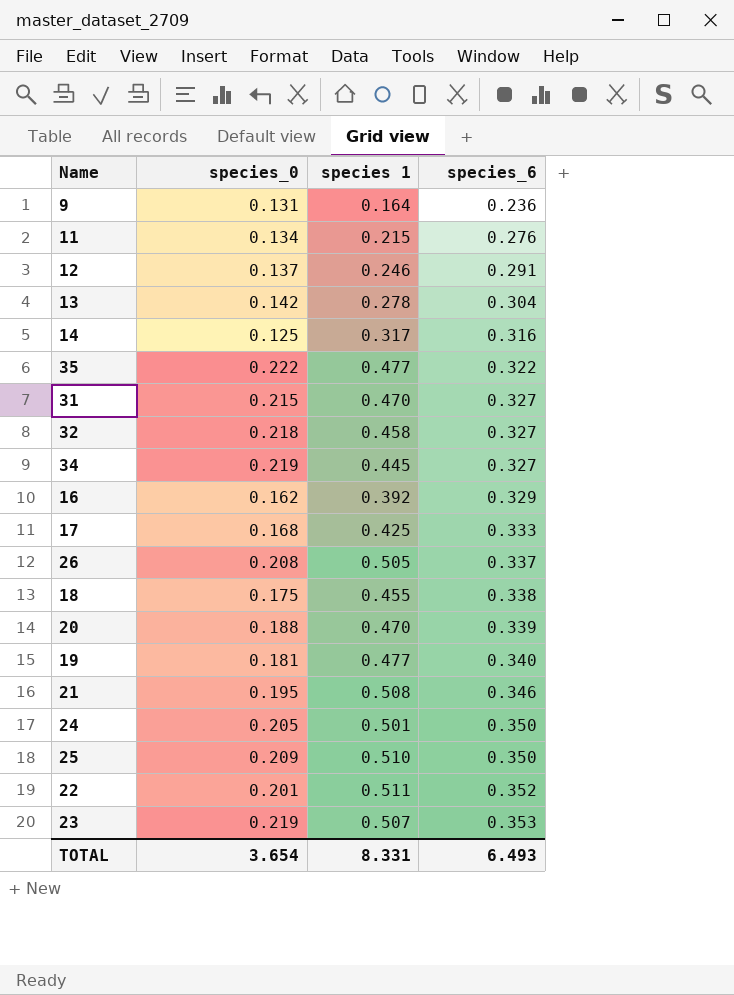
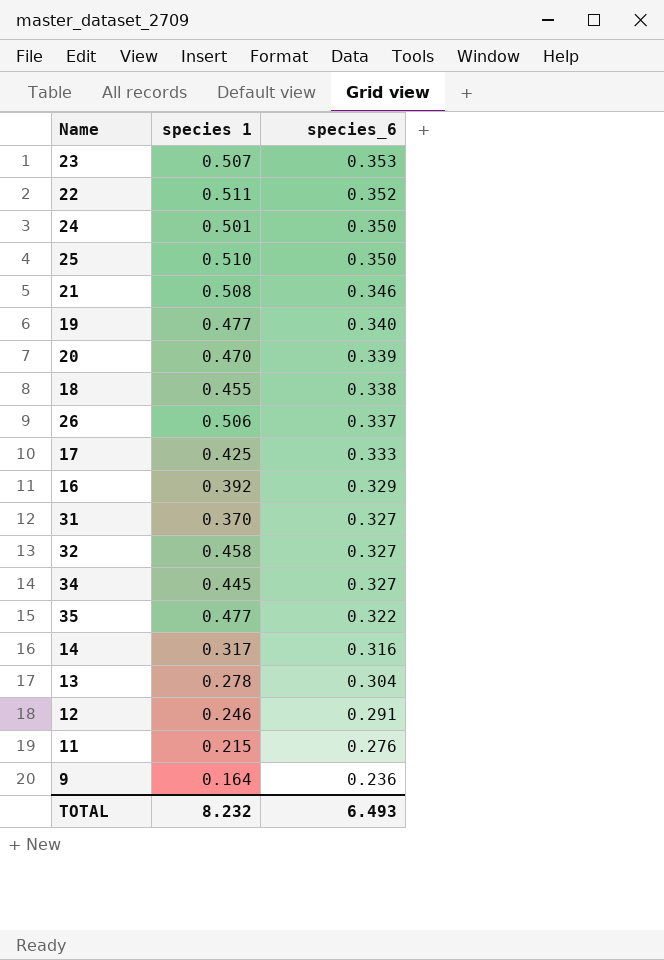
row order: species_6 ascending -> species_6 descending
column species_0 | position: 2 -> none
26 | species 1: 0.505 -> 0.506
31 | species 1: 0.470 -> 0.370
TOTAL | species 1: 8.331 -> 8.232

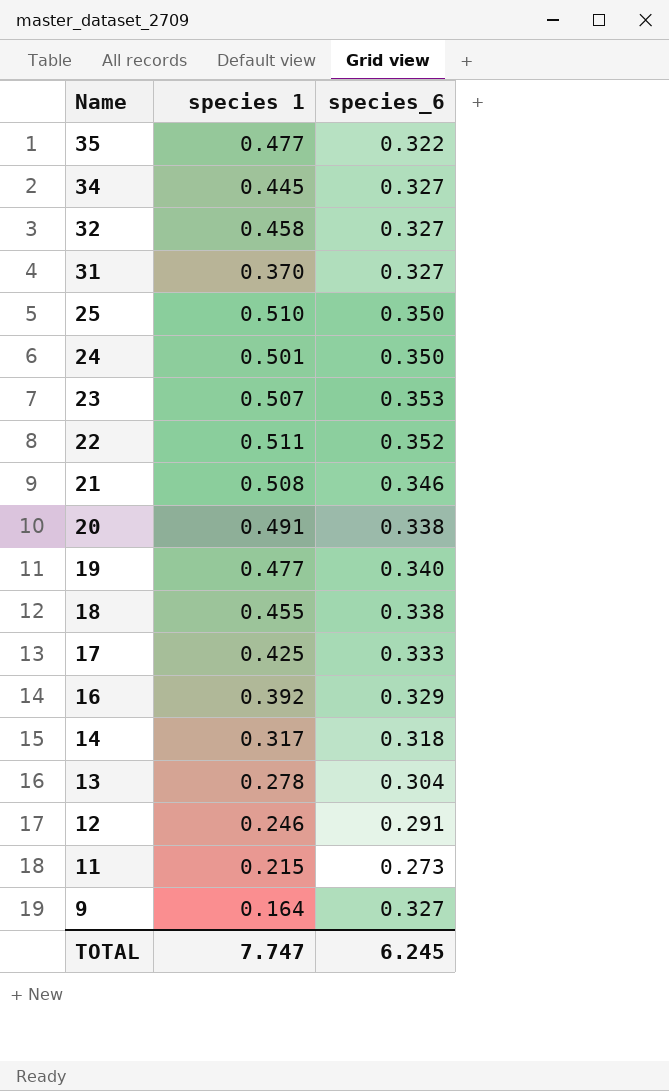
row order: species_6 descending -> Name descending
row 26: 0.506 | 0.337 -> none
20 | species 1: 0.470 -> 0.491
20 | species_6: 0.339 -> 0.338
14 | species_6: 0.316 -> 0.318
11 | species_6: 0.276 -> 0.273
9 | species_6: 0.236 -> 0.327
TOTAL | species 1: 8.232 -> 7.747
TOTAL | species_6: 6.493 -> 6.245

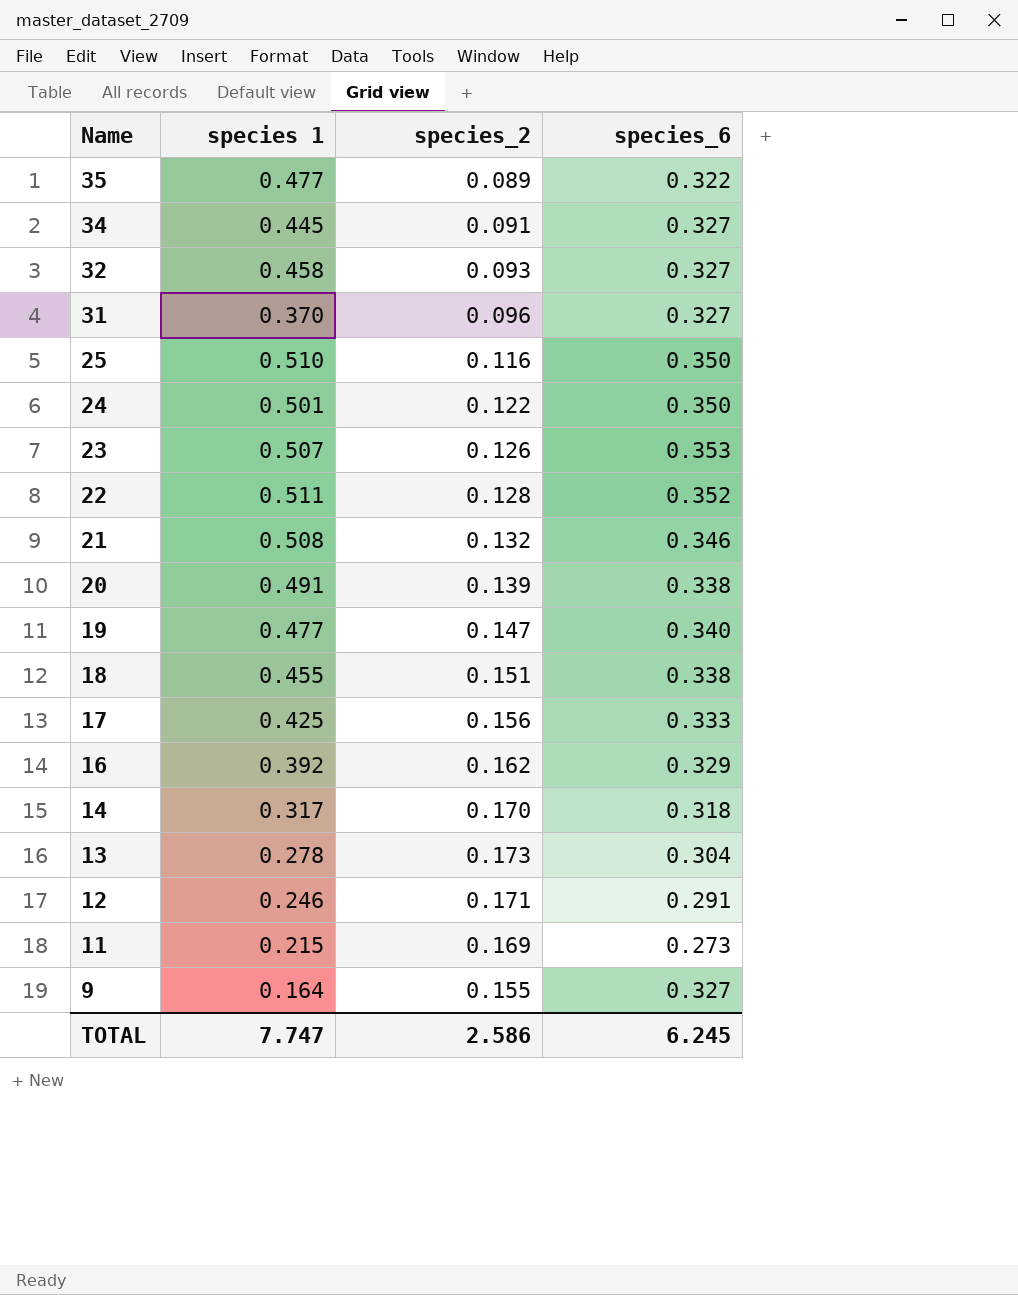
column species_2 | position: none -> 3

